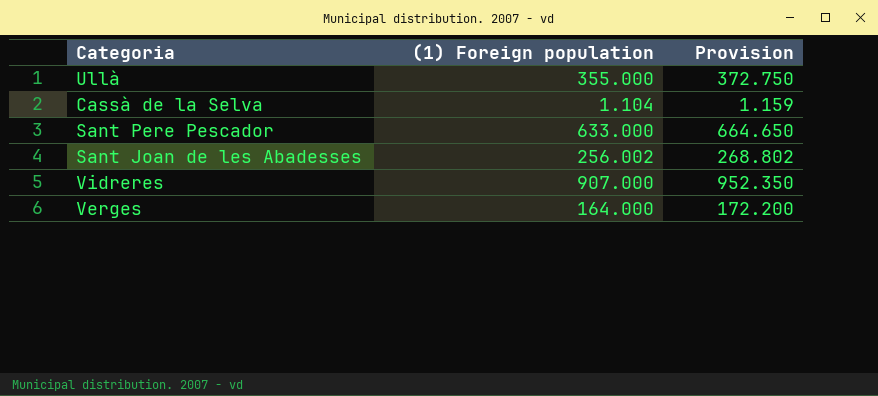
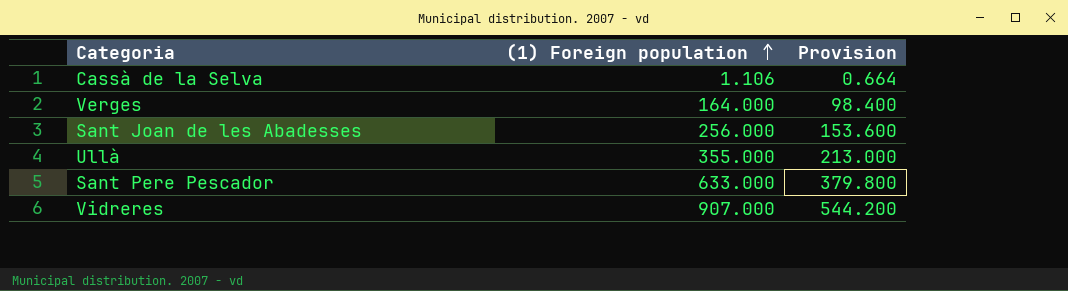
row order: none -> (1) Foreign population ascending
column Provision | formula: [(1) Foreign population] * 1.05 -> [(1) Foreign population] * 0.6
Cassà de la Selva | (1) Foreign population: 1.104 -> 1.106
Sant Joan de les Abadesses | (1) Foreign population: 256.002 -> 256.000

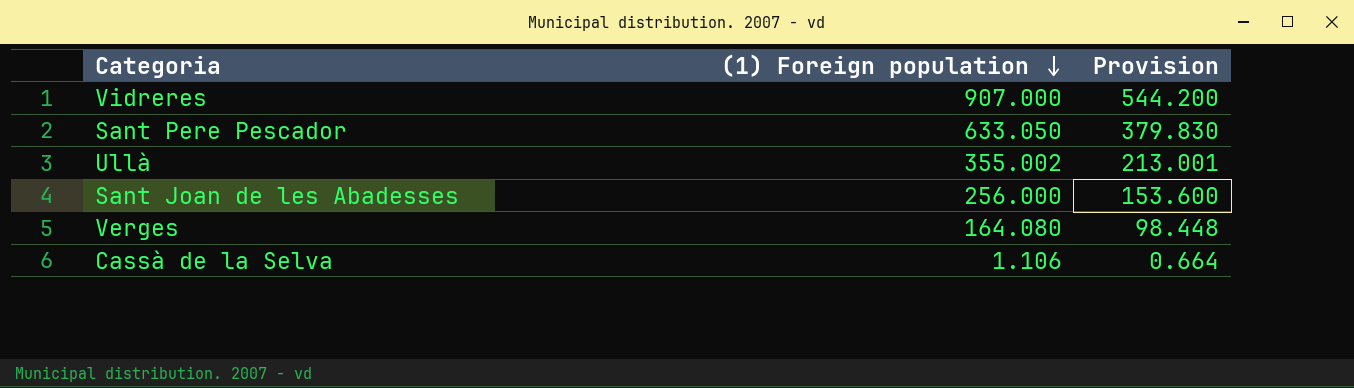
row order: (1) Foreign population ascending -> (1) Foreign population descending
Sant Pere Pescador | (1) Foreign population: 633.000 -> 633.050
Sant Pere Pescador | Provision: 379.800 -> 379.830
Ullà | (1) Foreign population: 355.000 -> 355.002
Ullà | Provision: 213.000 -> 213.001
Verges | (1) Foreign population: 164.000 -> 164.080
Verges | Provision: 98.400 -> 98.448

